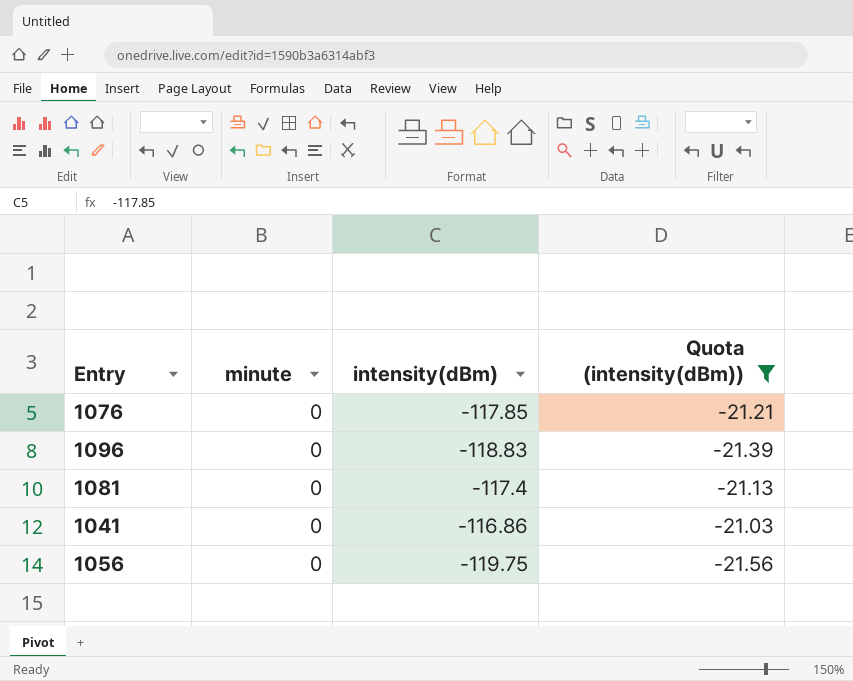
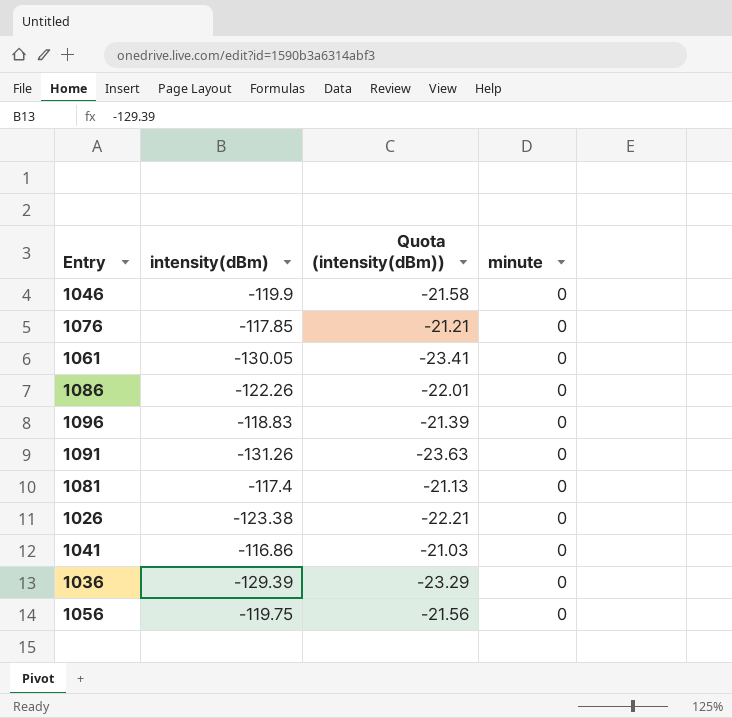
filter: Quota (intensity(dBm)) >= -21.56 -> none
column minute | position: 2 -> 4

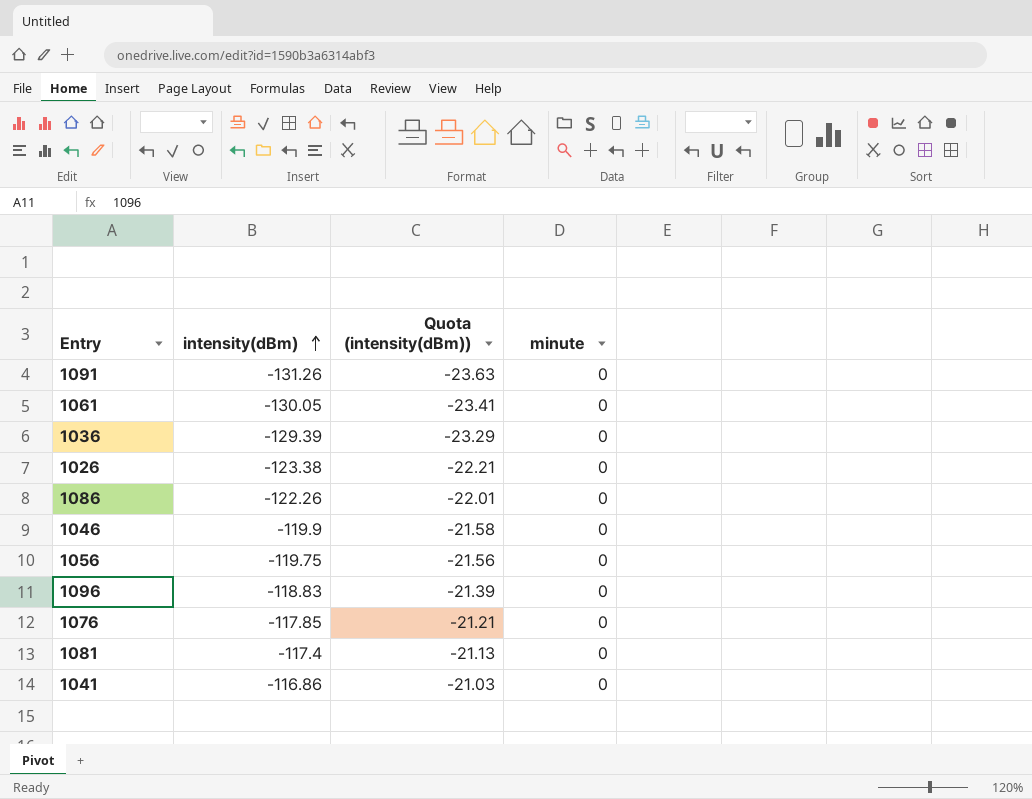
row order: none -> intensity(dBm) ascending

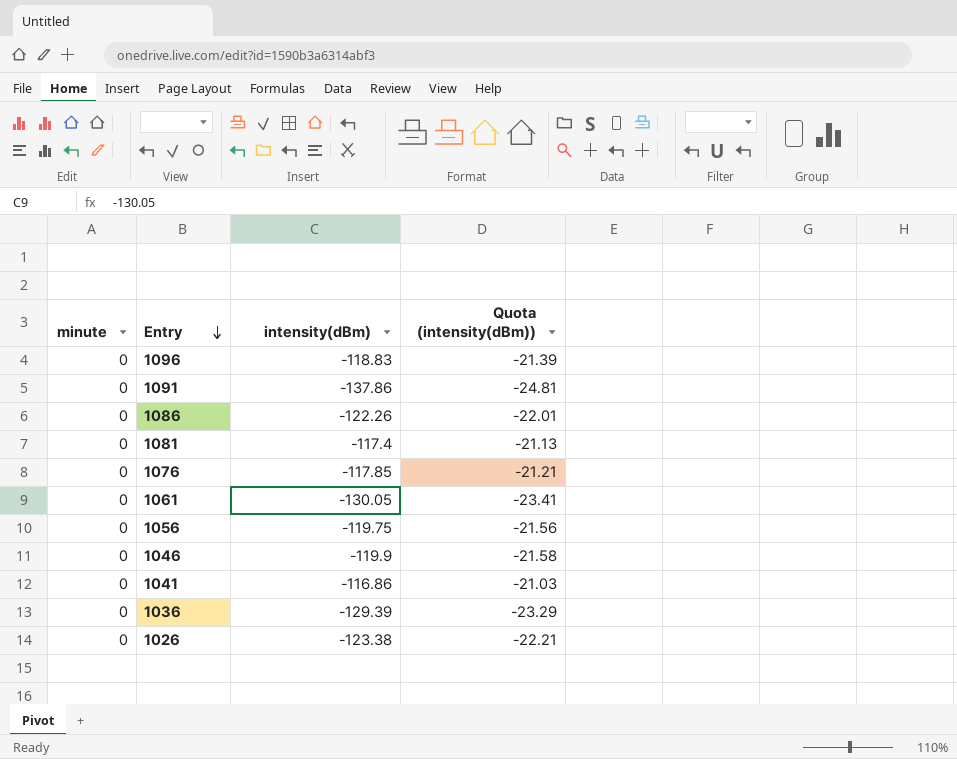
row order: intensity(dBm) ascending -> Entry descending
column minute | position: 4 -> 1
1091 | intensity(dBm): -131.26 -> -137.86
1091 | Quota (intensity(dBm)): -23.63 -> -24.81

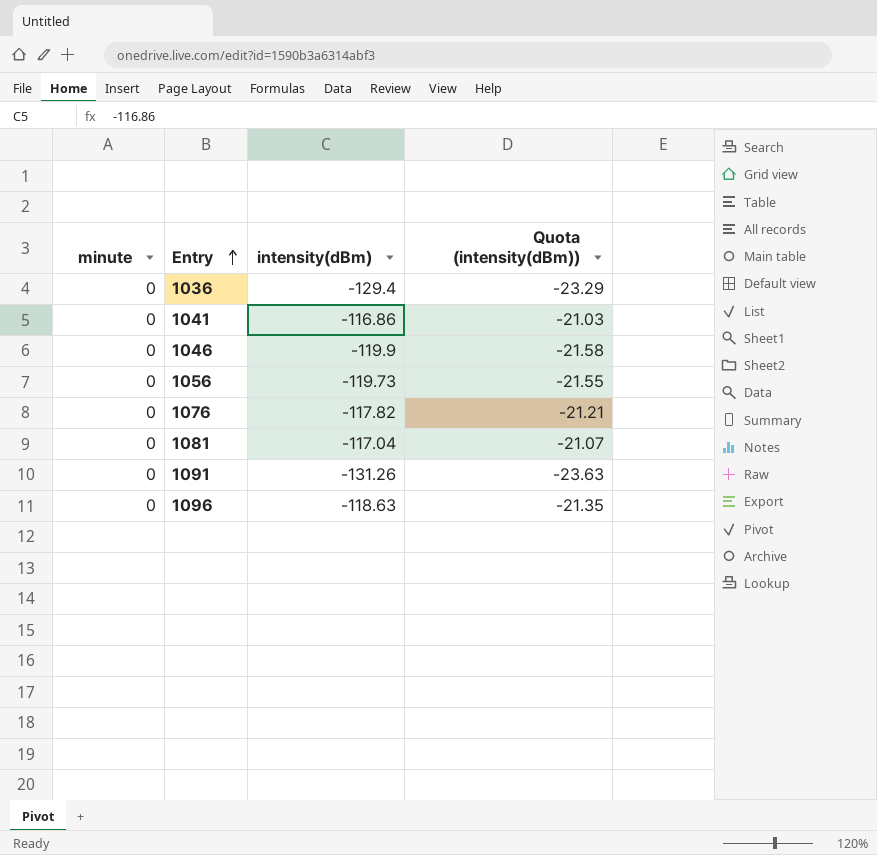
row order: Entry descending -> Entry ascending
row 1086: 0 | -122.26 | -22.01 -> none
row 1061: 0 | -130.05 | -23.41 -> none
row 1026: 0 | -123.38 | -22.21 -> none
1036 | intensity(dBm): -129.39 -> -129.4
1056 | intensity(dBm): -119.75 -> -119.73
1056 | Quota (intensity(dBm)): -21.56 -> -21.55
1076 | intensity(dBm): -117.85 -> -117.82
1081 | intensity(dBm): -117.4 -> -117.04
1081 | Quota (intensity(dBm)): -21.13 -> -21.07
1091 | intensity(dBm): -137.86 -> -131.26
1091 | Quota (intensity(dBm)): -24.81 -> -23.63
1096 | intensity(dBm): -118.83 -> -118.63
1096 | Quota (intensity(dBm)): -21.39 -> -21.35

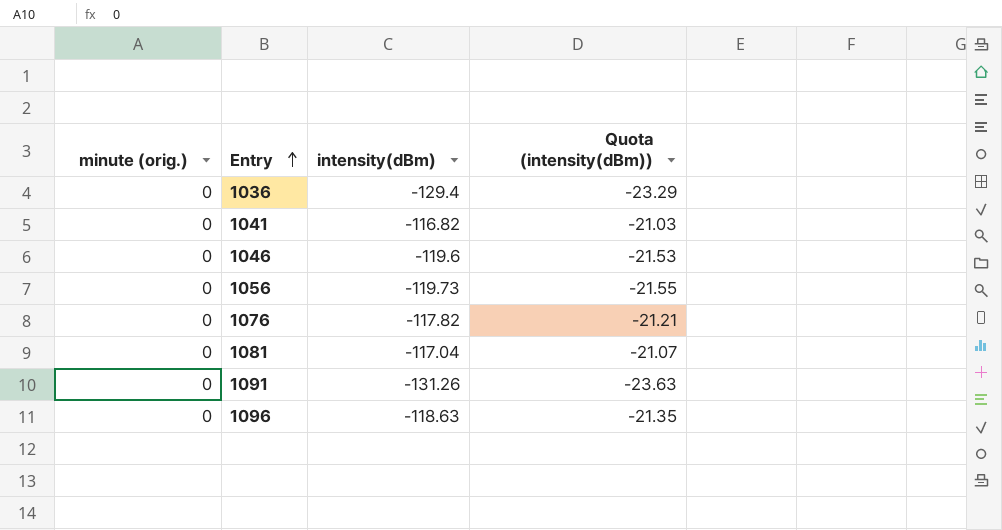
column name: minute -> minute (orig.)
1041 | intensity(dBm): -116.86 -> -116.82
1046 | intensity(dBm): -119.9 -> -119.6
1046 | Quota (intensity(dBm)): -21.58 -> -21.53

